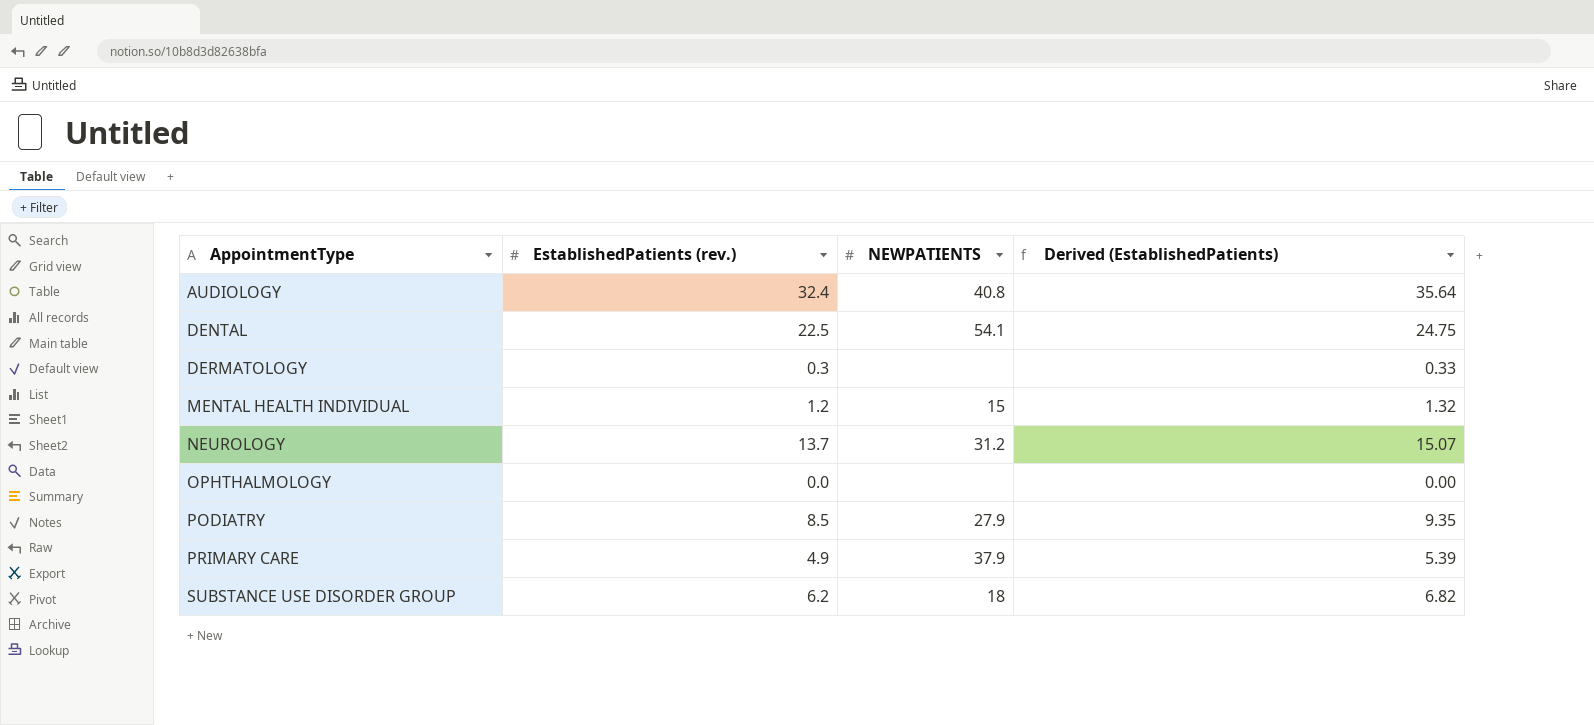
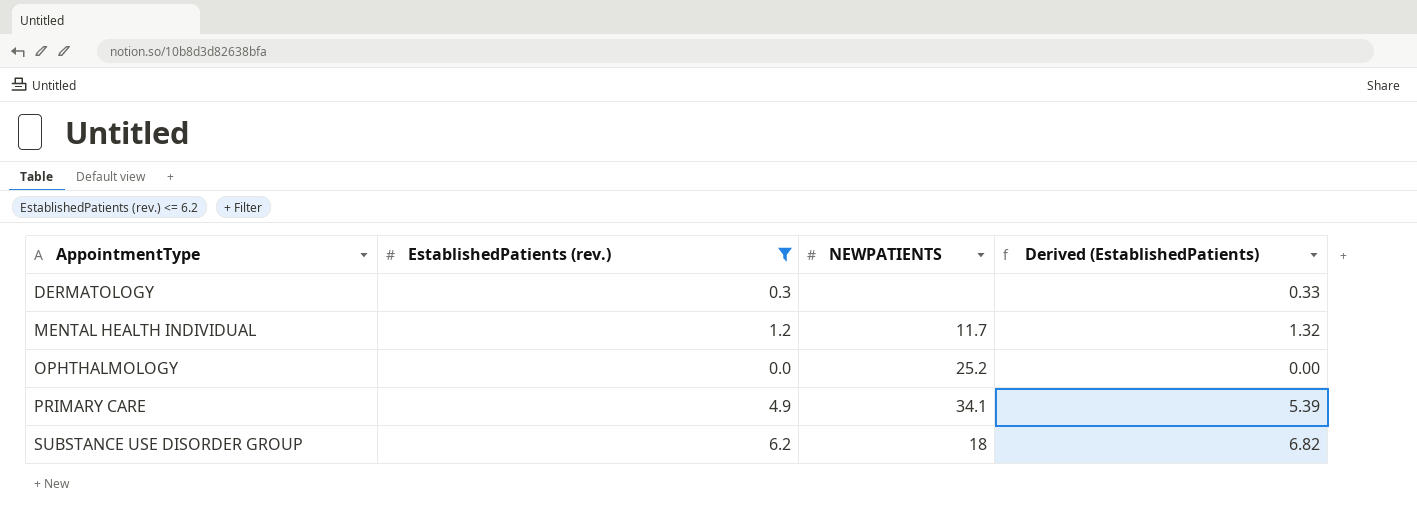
filter: none -> EstablishedPatients (rev.) <= 6.2
MENTAL HEALTH INDIVIDUAL | NEWPATIENTS: 15 -> 11.7
OPHTHALMOLOGY | NEWPATIENTS: none -> 25.2
PRIMARY CARE | NEWPATIENTS: 37.9 -> 34.1

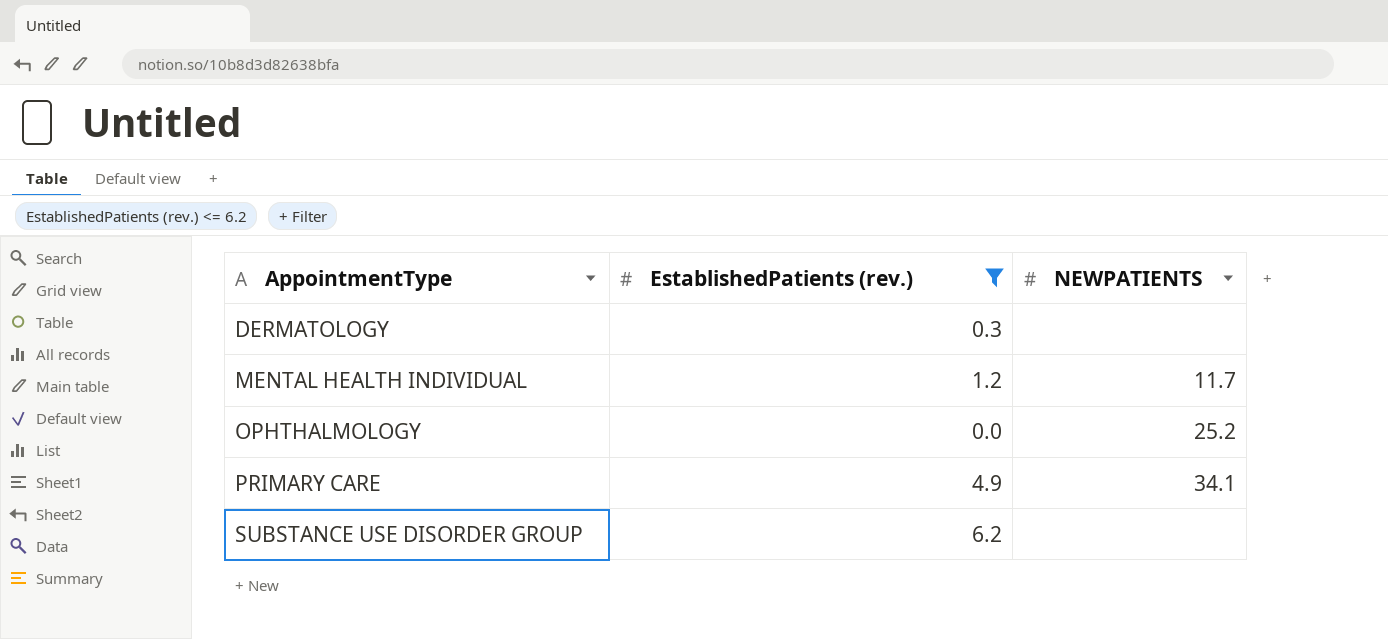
column Derived (EstablishedPatients) | formula: [EstablishedPatients (rev.)] * 1.1 -> none
SUBSTANCE USE DISORDER GROUP | NEWPATIENTS: 18 -> none

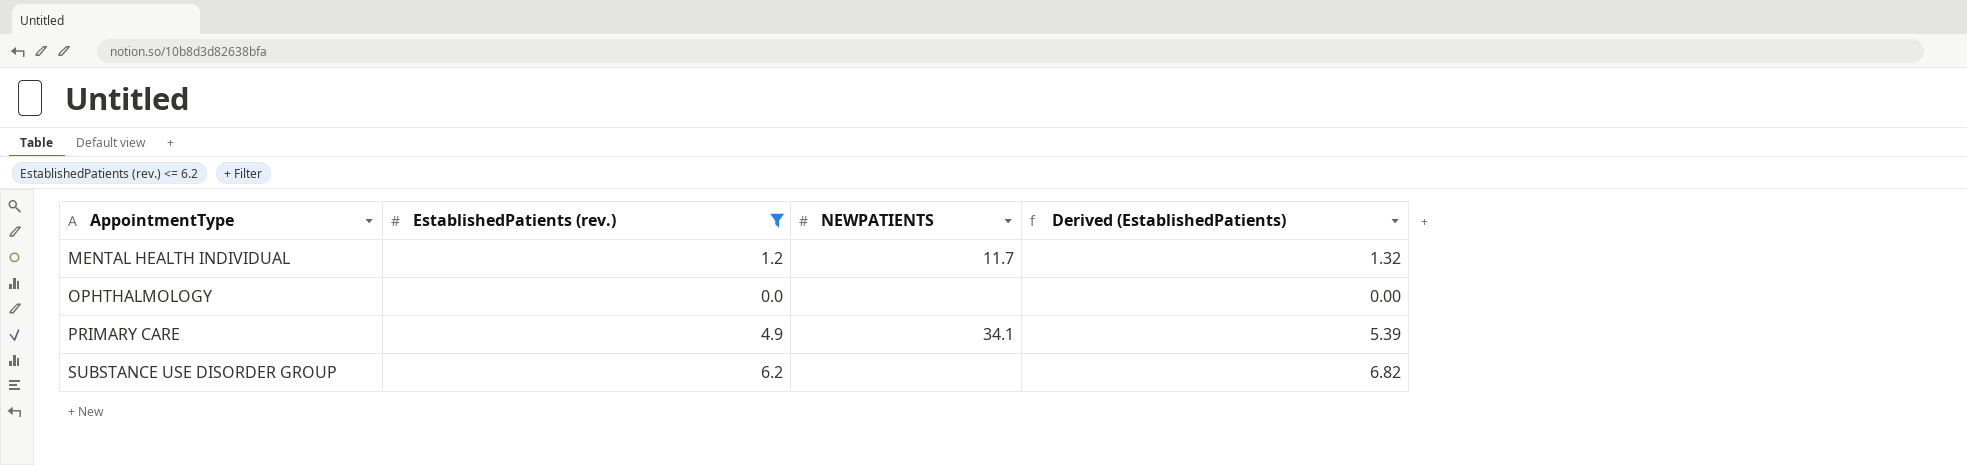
column Derived (EstablishedPatients) | formula: none -> [EstablishedPatients (rev.)] * 1.1
row DERMATOLOGY: 0.3 | none -> none
OPHTHALMOLOGY | NEWPATIENTS: 25.2 -> none

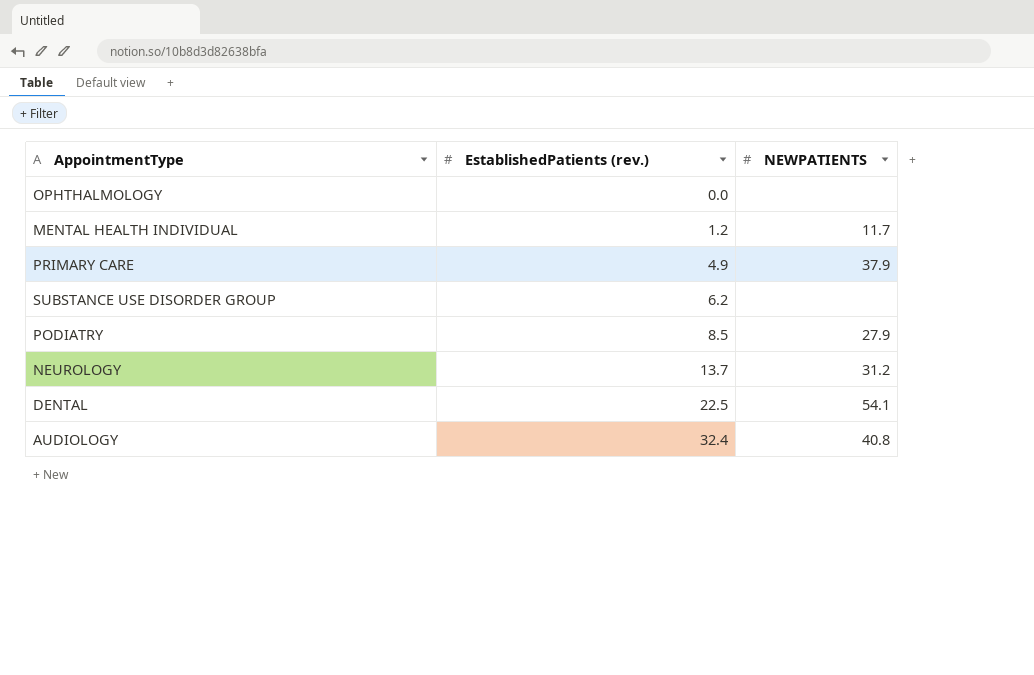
filter: EstablishedPatients (rev.) <= 6.2 -> none
row order: AppointmentType ascending -> EstablishedPatients (rev.) ascending
column Derived (EstablishedPatients) | formula: [EstablishedPatients (rev.)] * 1.1 -> none
PRIMARY CARE | NEWPATIENTS: 34.1 -> 37.9

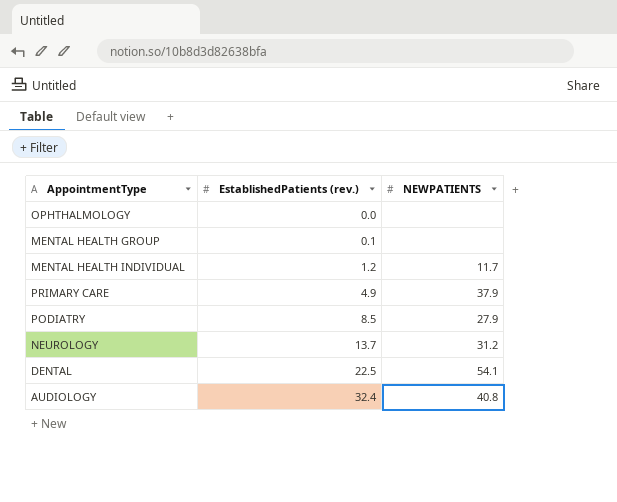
row SUBSTANCE USE DISORDER GROUP: 6.2 | none -> none
row MENTAL HEALTH GROUP: none -> 0.1 | none

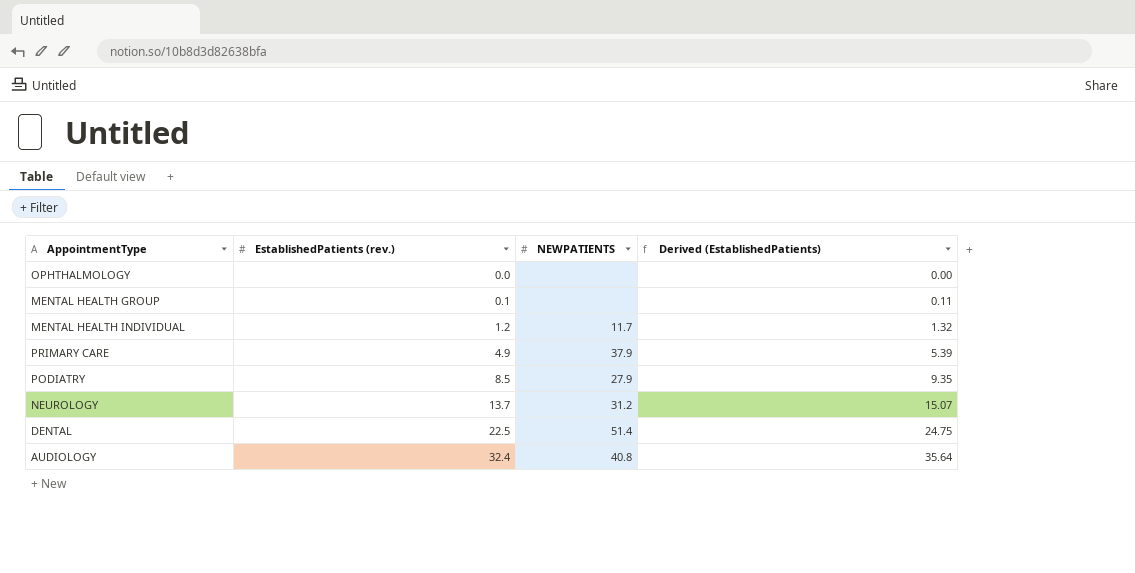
column Derived (EstablishedPatients) | formula: none -> [EstablishedPatients (rev.)] * 1.1
DENTAL | NEWPATIENTS: 54.1 -> 51.4

